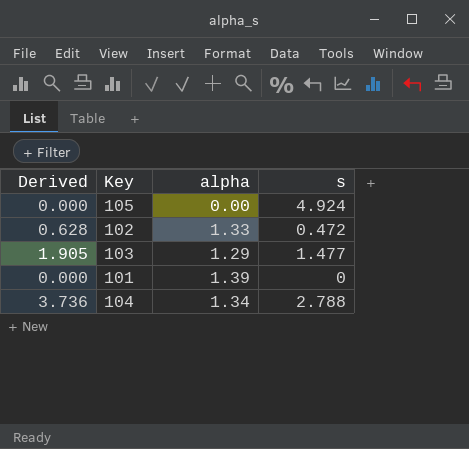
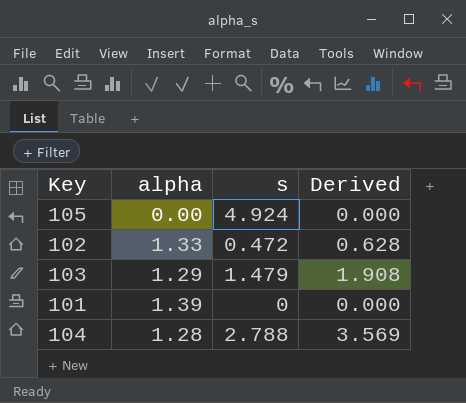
column Derived | position: 1 -> 4
103 | s: 1.477 -> 1.479
103 | Derived: 1.905 -> 1.908
104 | alpha: 1.34 -> 1.28
104 | Derived: 3.736 -> 3.569

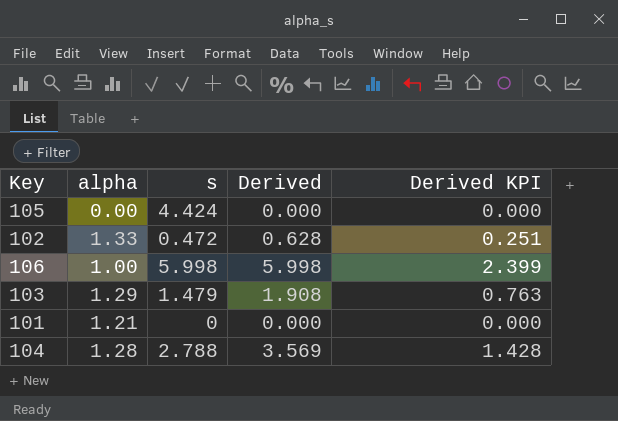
column Derived KPI | formula: none -> [Derived] * 0.4
105 | s: 4.924 -> 4.424
row 106: none -> 1.00 | 5.998 | 5.998 | 2.399
101 | alpha: 1.39 -> 1.21

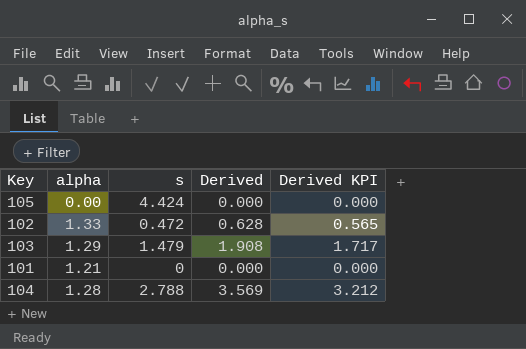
column Derived KPI | formula: [Derived] * 0.4 -> [Derived] * 0.9
row 106: 1.00 | 5.998 | 5.998 | 2.399 -> none

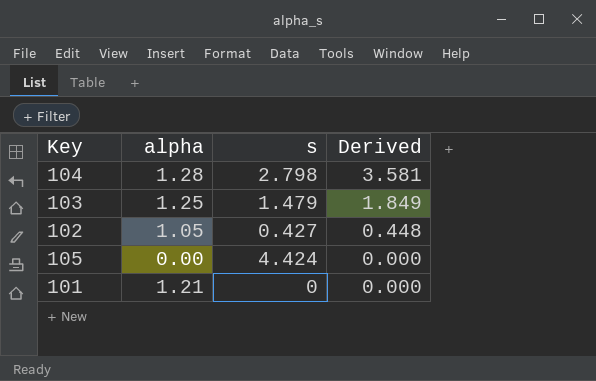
row order: none -> Derived descending
column Derived KPI | formula: [Derived] * 0.9 -> none
104 | s: 2.788 -> 2.798
104 | Derived: 3.569 -> 3.581
103 | alpha: 1.29 -> 1.25
103 | Derived: 1.908 -> 1.849
102 | alpha: 1.33 -> 1.05
102 | s: 0.472 -> 0.427
102 | Derived: 0.628 -> 0.448

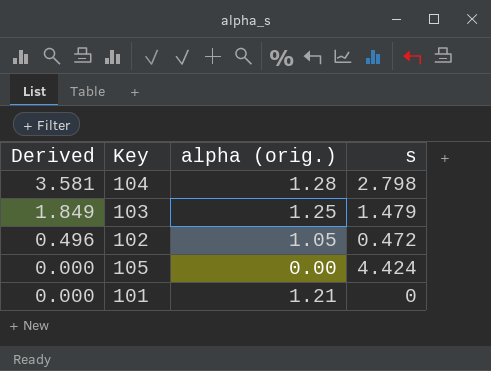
column Derived | position: 4 -> 1
column name: alpha -> alpha (orig.)
102 | Derived: 0.448 -> 0.496
102 | s: 0.427 -> 0.472

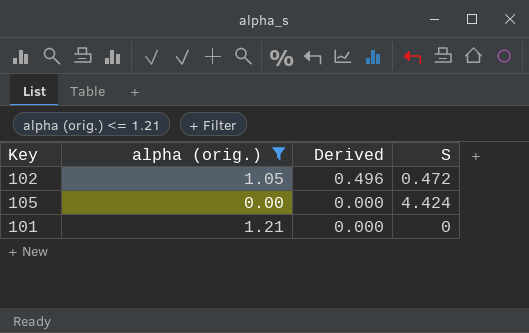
filter: none -> alpha (orig.) <= 1.21
column Derived | position: 1 -> 3
column name: s -> S

